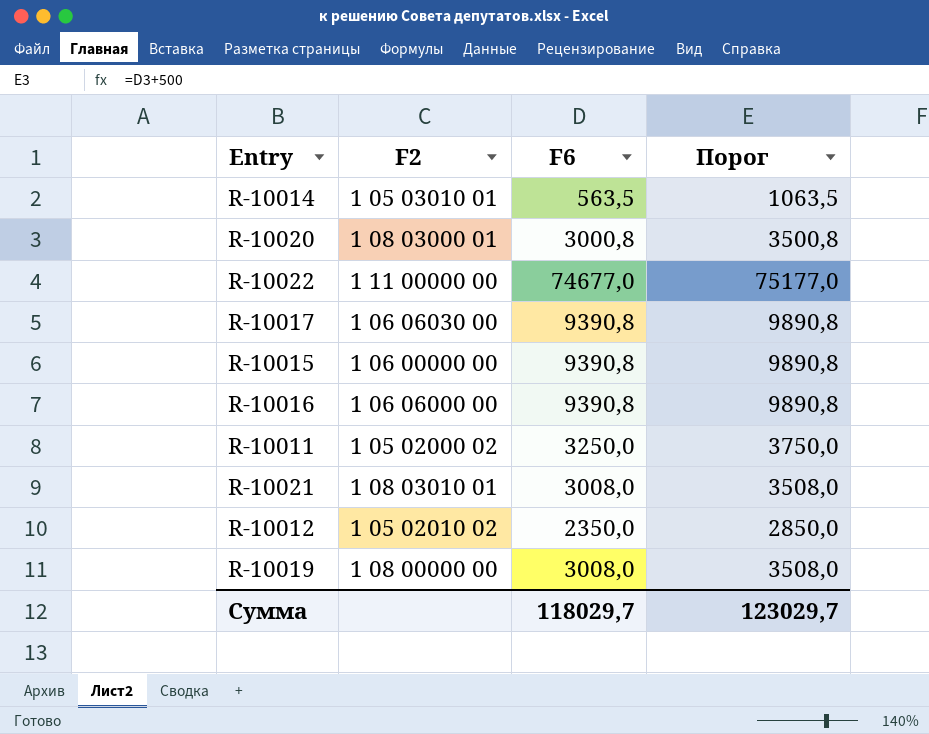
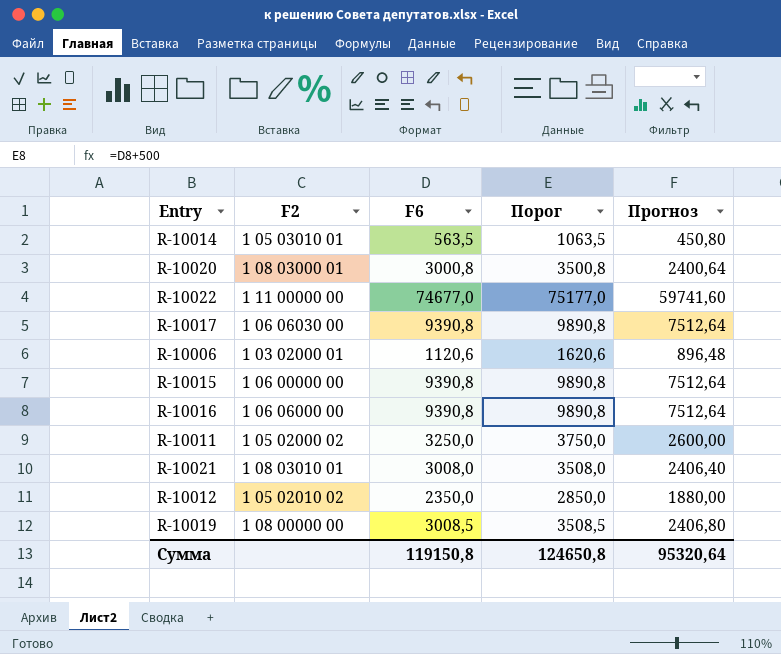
column Прогноз | formula: none -> [F6] * 0,8
row R-10006: none -> 1 03 02000 01 | 1120,6 | 1620,6 | 896,48
R-10019 | F6: 3008,0 -> 3008,5
R-10019 | Порог: 3508,0 -> 3508,5
Сумма | F6: 118029,7 -> 119150,8
Сумма | Порог: 123029,7 -> 124650,8

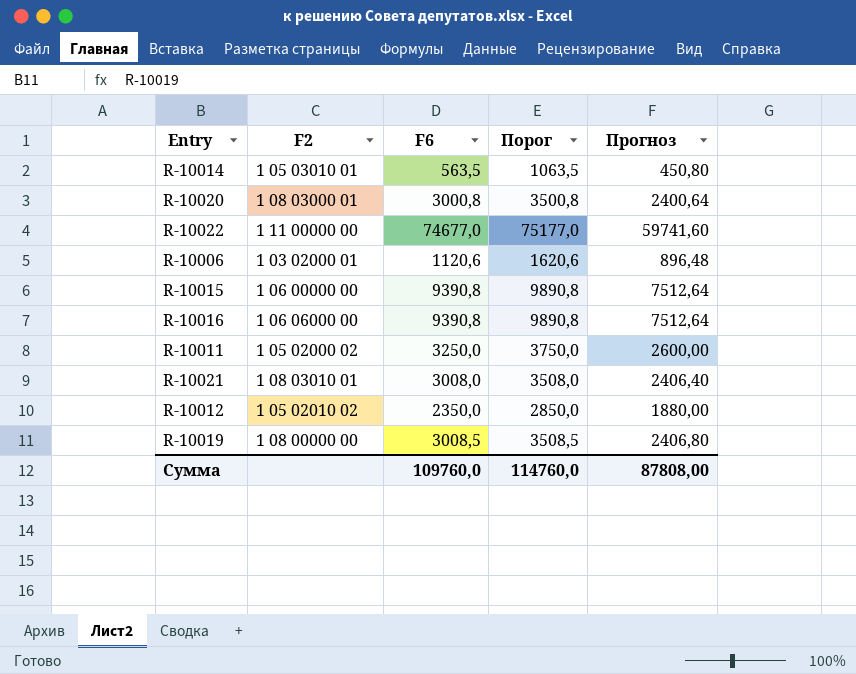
row R-10017: 1 06 06030 00 | 9390,8 | 9890,8 | 7512,64 -> none
Сумма | F6: 119150,8 -> 109760,0
Сумма | Порог: 124650,8 -> 114760,0
Сумма | Прогноз: 95320,64 -> 87808,00

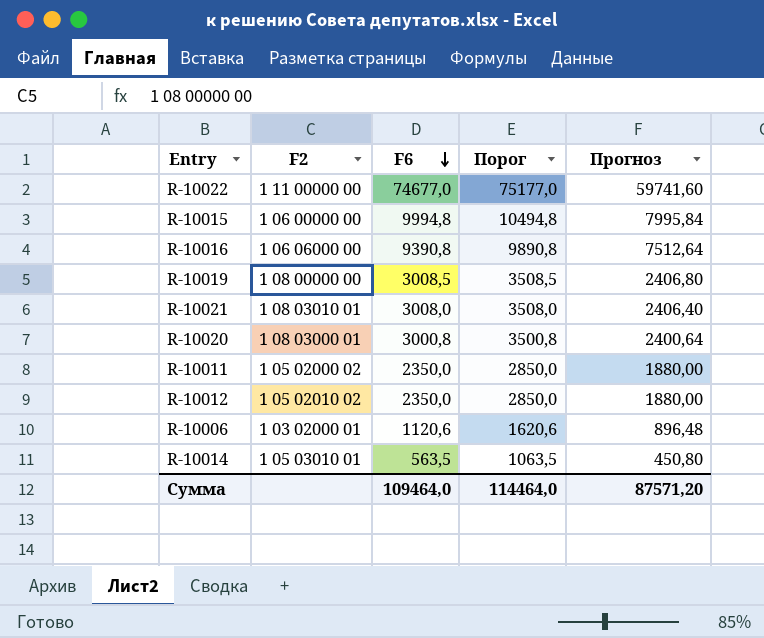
row order: none -> F6 descending
R-10015 | F6: 9390,8 -> 9994,8
R-10015 | Порог: 9890,8 -> 10494,8
R-10015 | Прогноз: 7512,64 -> 7995,84
R-10011 | F6: 3250,0 -> 2350,0
R-10011 | Порог: 3750,0 -> 2850,0
R-10011 | Прогноз: 2600,00 -> 1880,00
Сумма | F6: 109760,0 -> 109464,0
Сумма | Порог: 114760,0 -> 114464,0
Сумма | Прогноз: 87808,00 -> 87571,20

